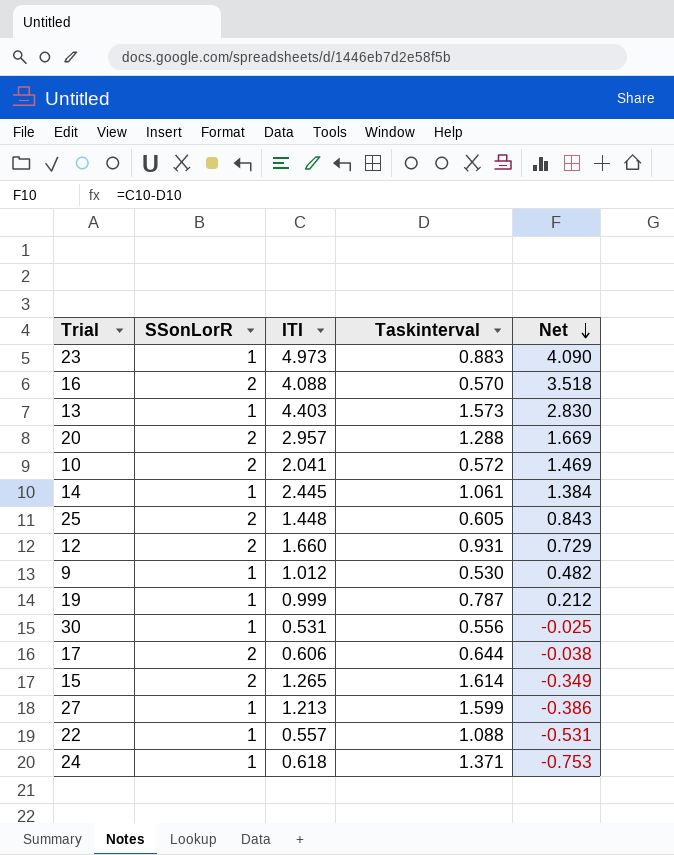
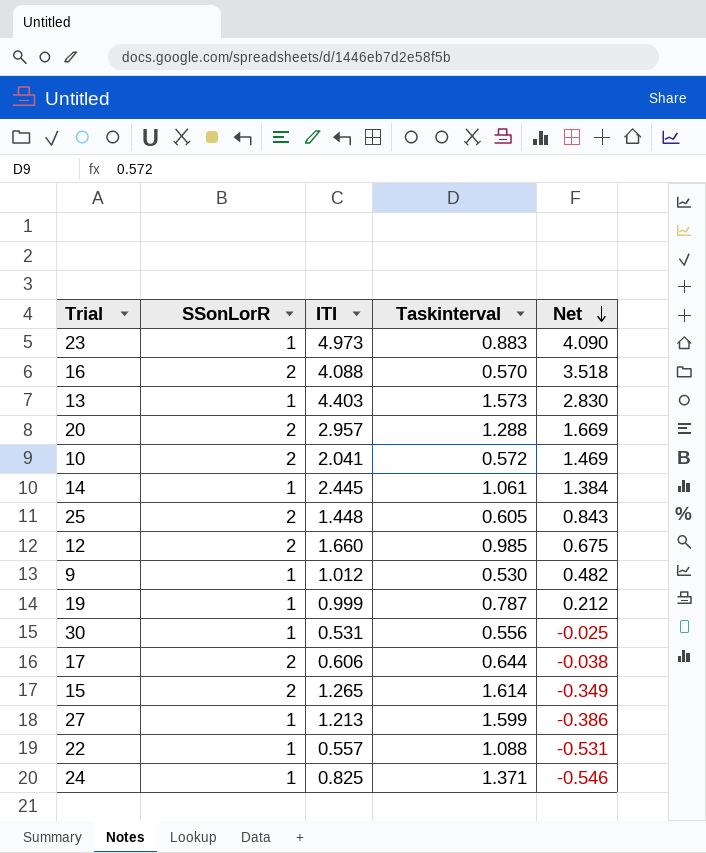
12 | Taskinterval: 0.931 -> 0.985
12 | Net: 0.729 -> 0.675
24 | ITI: 0.618 -> 0.825
24 | Net: -0.753 -> -0.546

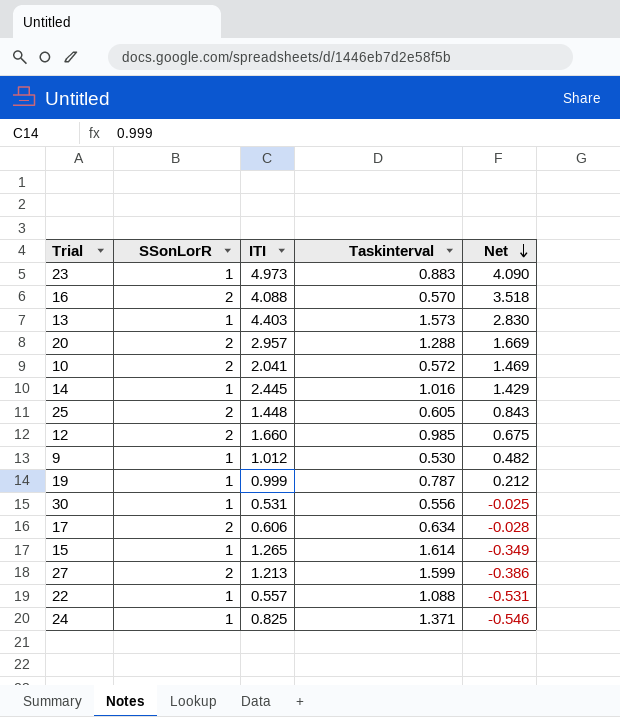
14 | Taskinterval: 1.061 -> 1.016
14 | Net: 1.384 -> 1.429
17 | Taskinterval: 0.644 -> 0.634
17 | Net: -0.038 -> -0.028
15 | SSonLorR: 2 -> 1
27 | SSonLorR: 1 -> 2

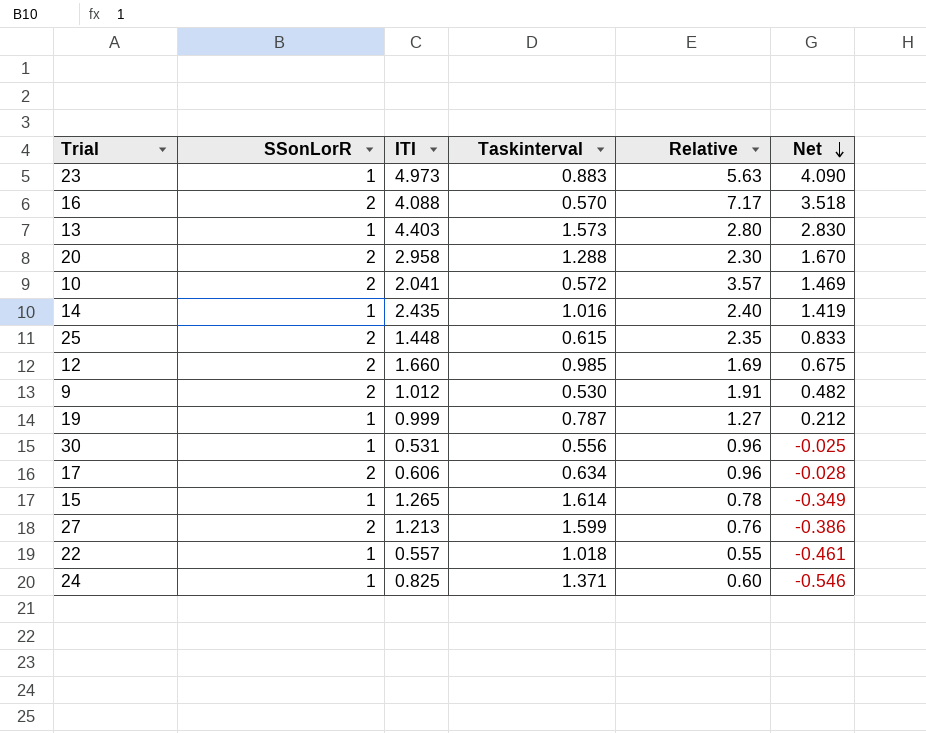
column Relative | formula: none -> [ITI] / [Taskinterval]
20 | ITI: 2.957 -> 2.958
20 | Net: 1.669 -> 1.670
14 | ITI: 2.445 -> 2.435
14 | Net: 1.429 -> 1.419
25 | Taskinterval: 0.605 -> 0.615
25 | Net: 0.843 -> 0.833
9 | SSonLorR: 1 -> 2
22 | Taskinterval: 1.088 -> 1.018
22 | Net: -0.531 -> -0.461

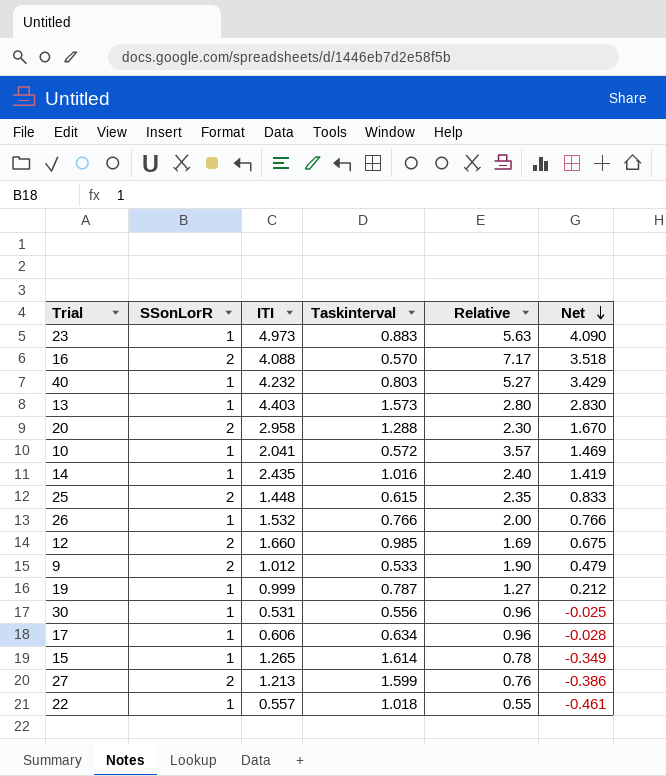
row 24: 1 | 0.825 | 1.371 | 0.60 | -0.546 -> none
row 40: none -> 1 | 4.232 | 0.803 | 5.27 | 3.429
10 | SSonLorR: 2 -> 1
row 26: none -> 1 | 1.532 | 0.766 | 2.00 | 0.766
9 | Taskinterval: 0.530 -> 0.533
9 | Relative: 1.91 -> 1.90
9 | Net: 0.482 -> 0.479
17 | SSonLorR: 2 -> 1

